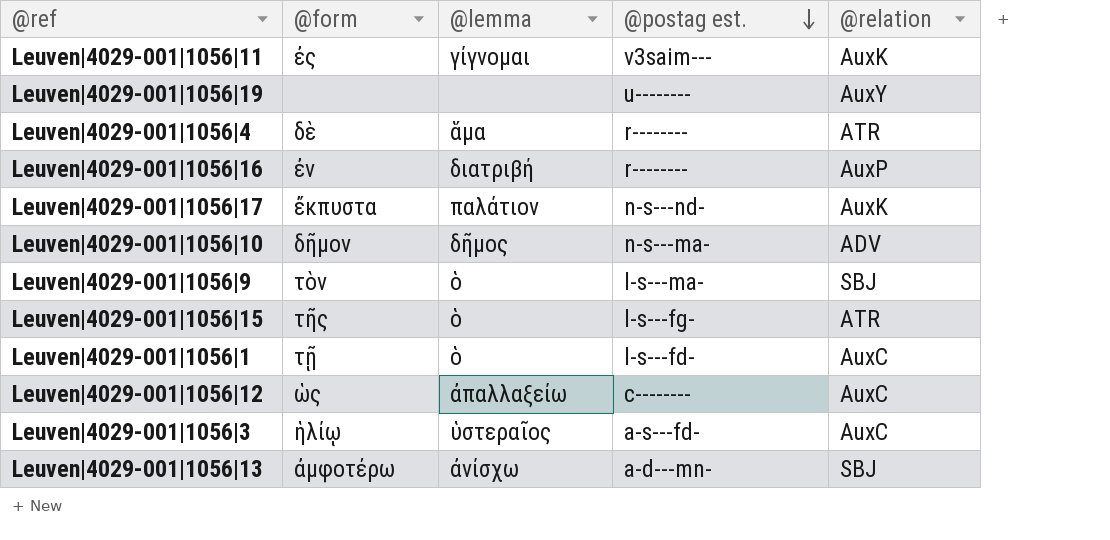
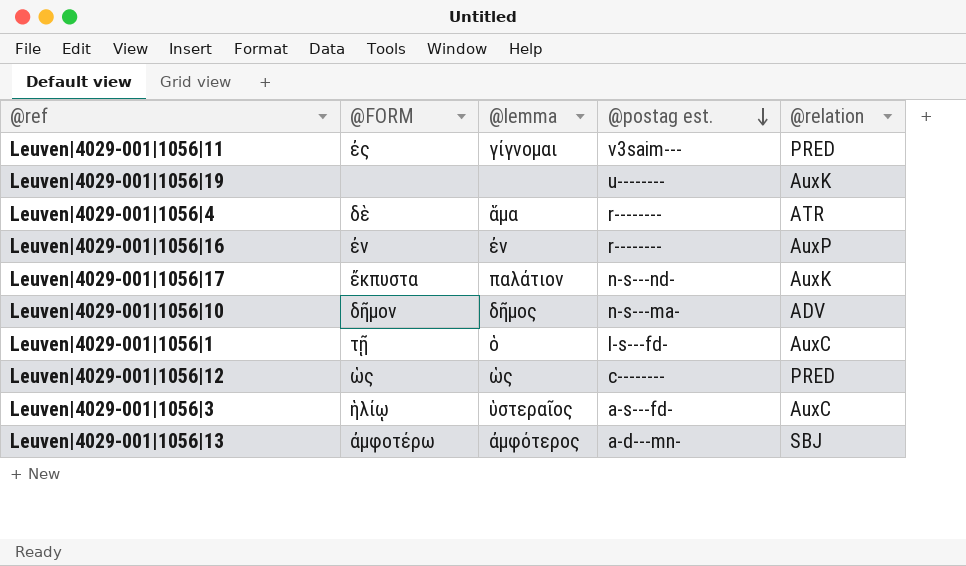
column name: @form -> @FORM
row Leuven|4029-001|1056|9: τὸν | ὁ | l-s---ma- | SBJ -> none
row Leuven|4029-001|1056|15: τῆς | ὁ | l-s---fg- | ATR -> none
Leuven|4029-001|1056|11 | @relation: AuxK -> PRED
Leuven|4029-001|1056|19 | @relation: AuxY -> AuxK
Leuven|4029-001|1056|16 | @lemma: διατριβή -> ἐν
Leuven|4029-001|1056|12 | @lemma: ἀπαλλαξείω -> ὡς
Leuven|4029-001|1056|12 | @relation: AuxC -> PRED
Leuven|4029-001|1056|13 | @lemma: ἀνίσχω -> ἀμφότερος

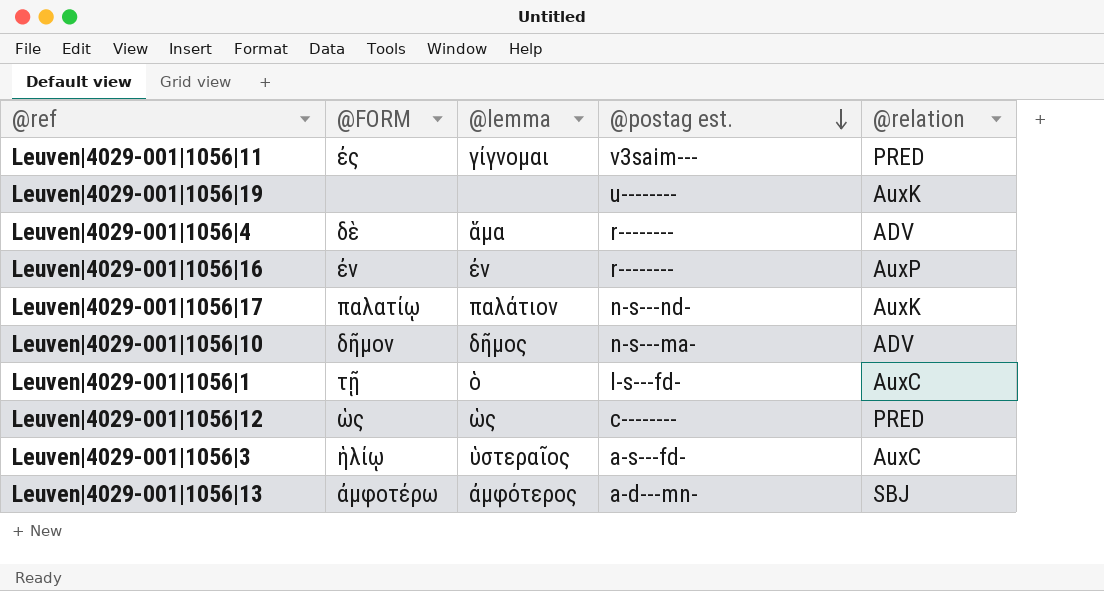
Leuven|4029-001|1056|4 | @relation: ATR -> ADV
Leuven|4029-001|1056|17 | @FORM: ἔκπυστα -> παλατίῳ

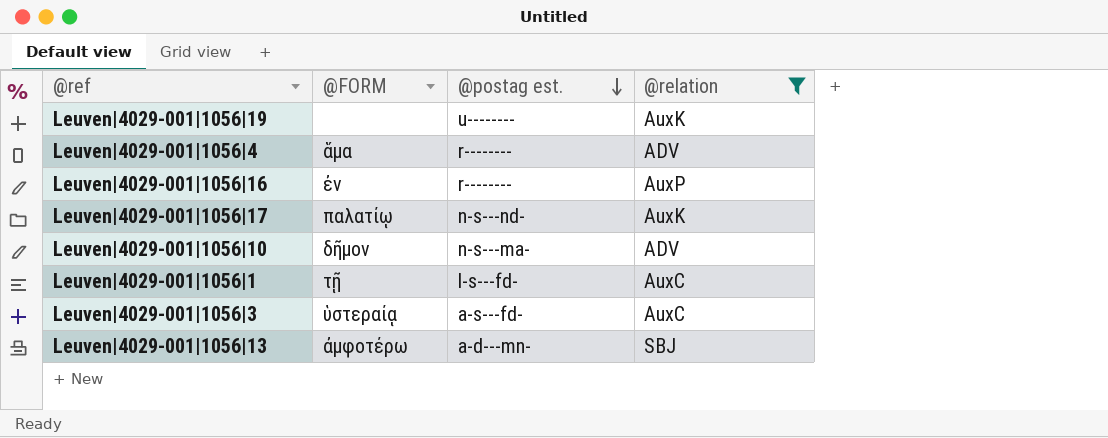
filter: none -> @relation != PRED
column @lemma | position: 3 -> none
Leuven|4029-001|1056|4 | @FORM: δὲ -> ἅμα
Leuven|4029-001|1056|3 | @FORM: ἡλίῳ -> ὑστεραίᾳ

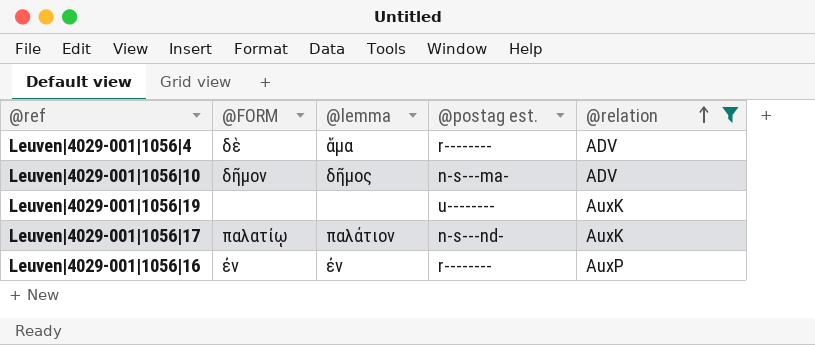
row order: @postag est. descending -> @relation ascending
column @lemma | position: none -> 3
row Leuven|4029-001|1056|1: τῇ | l-s---fd- | AuxC -> none
row Leuven|4029-001|1056|3: ὑστεραίᾳ | a-s---fd- | AuxC -> none
row Leuven|4029-001|1056|13: ἀμφοτέρω | a-d---mn- | SBJ -> none
Leuven|4029-001|1056|4 | @FORM: ἅμα -> δὲ

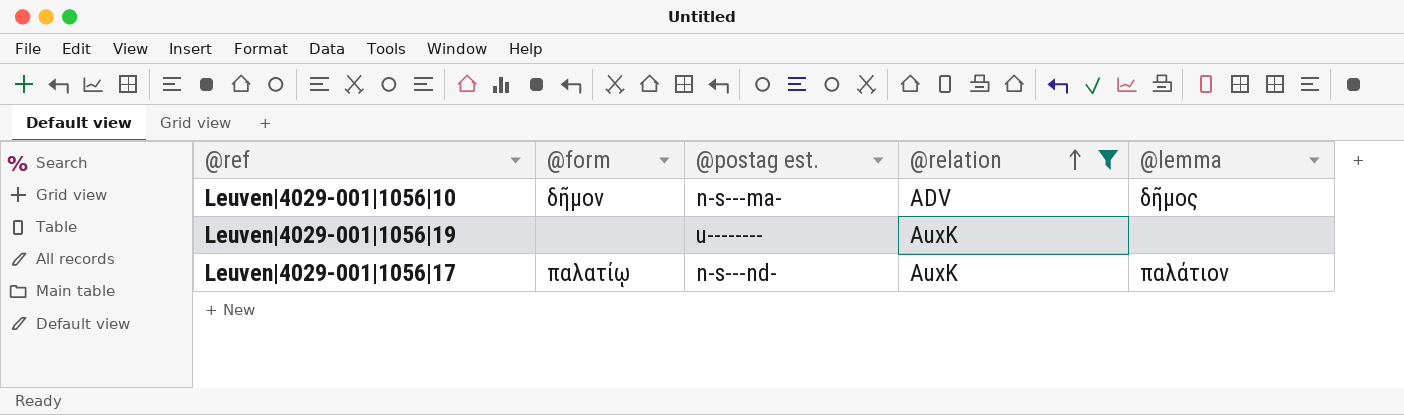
column name: @FORM -> @form
column @lemma | position: 3 -> 5
row Leuven|4029-001|1056|4: δὲ | ἅμα | r-------- | ADV -> none
row Leuven|4029-001|1056|16: ἐν | ἐν | r-------- | AuxP -> none

